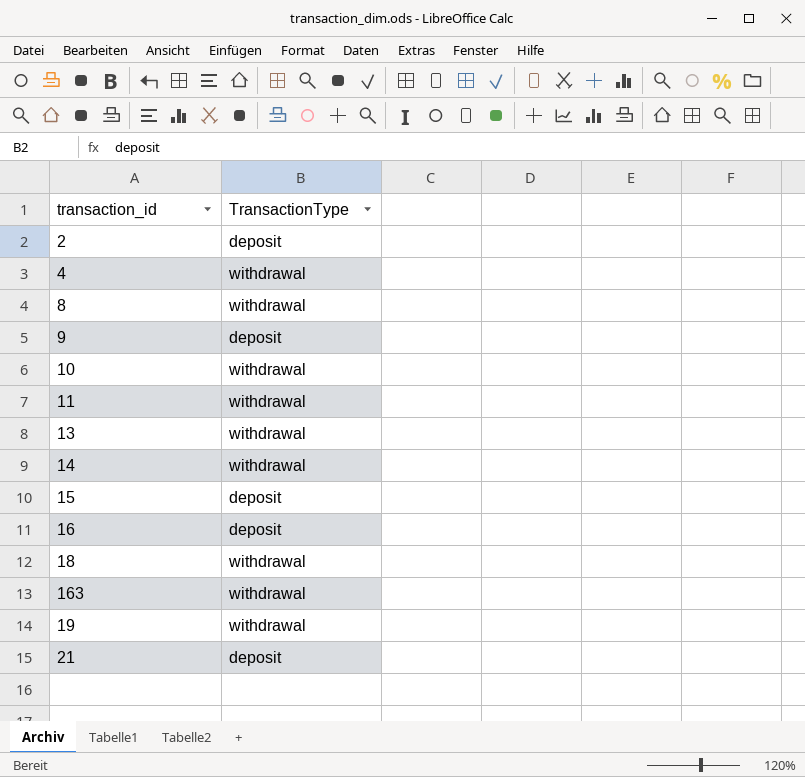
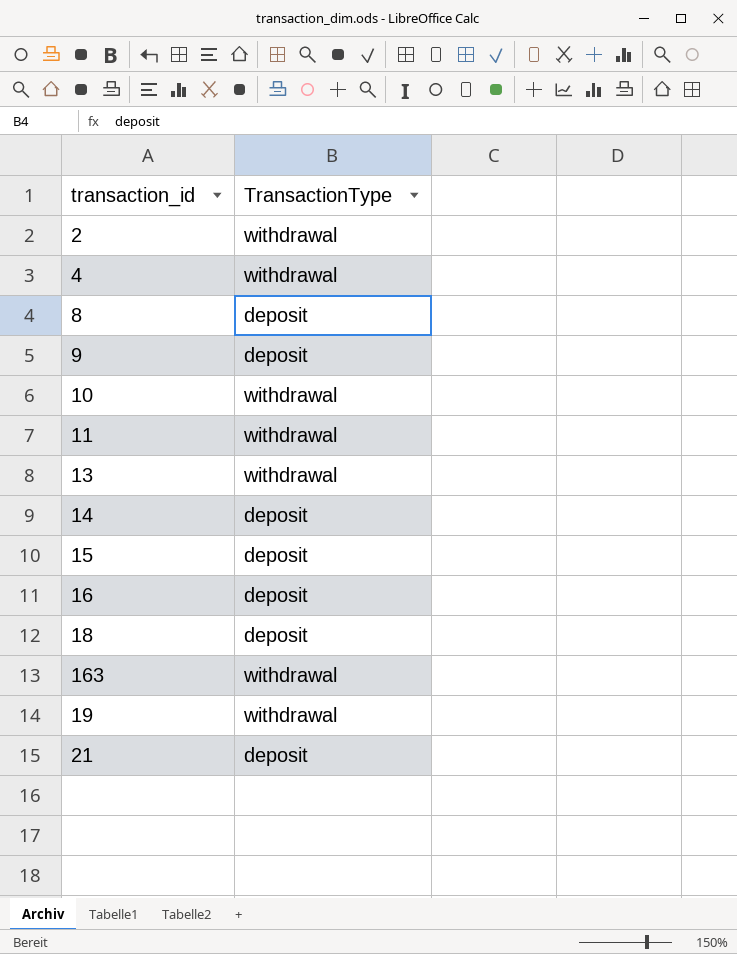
2 | TransactionType: deposit -> withdrawal
8 | TransactionType: withdrawal -> deposit
14 | TransactionType: withdrawal -> deposit
18 | TransactionType: withdrawal -> deposit

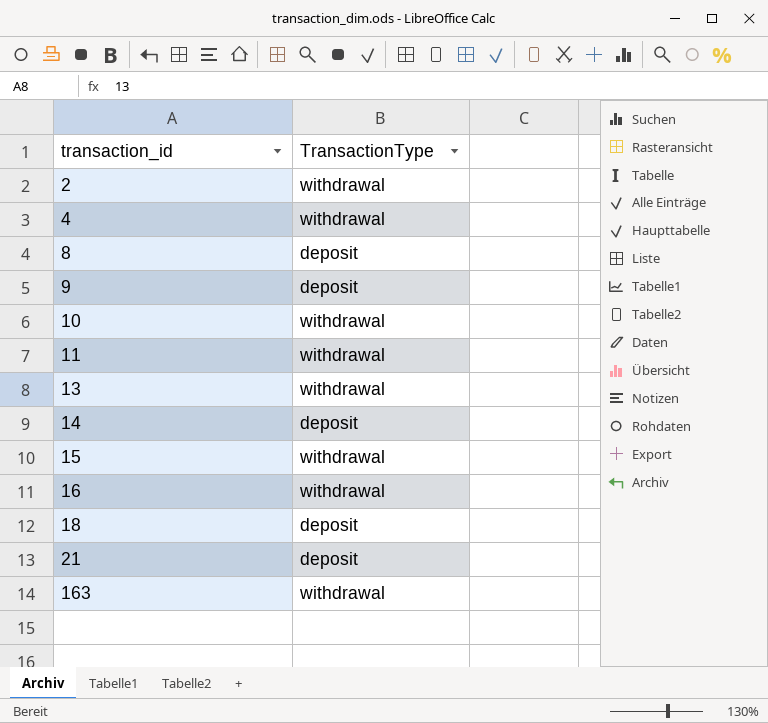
row order: none -> transaction_id ascending
row 19: withdrawal -> none
15 | TransactionType: deposit -> withdrawal
16 | TransactionType: deposit -> withdrawal

